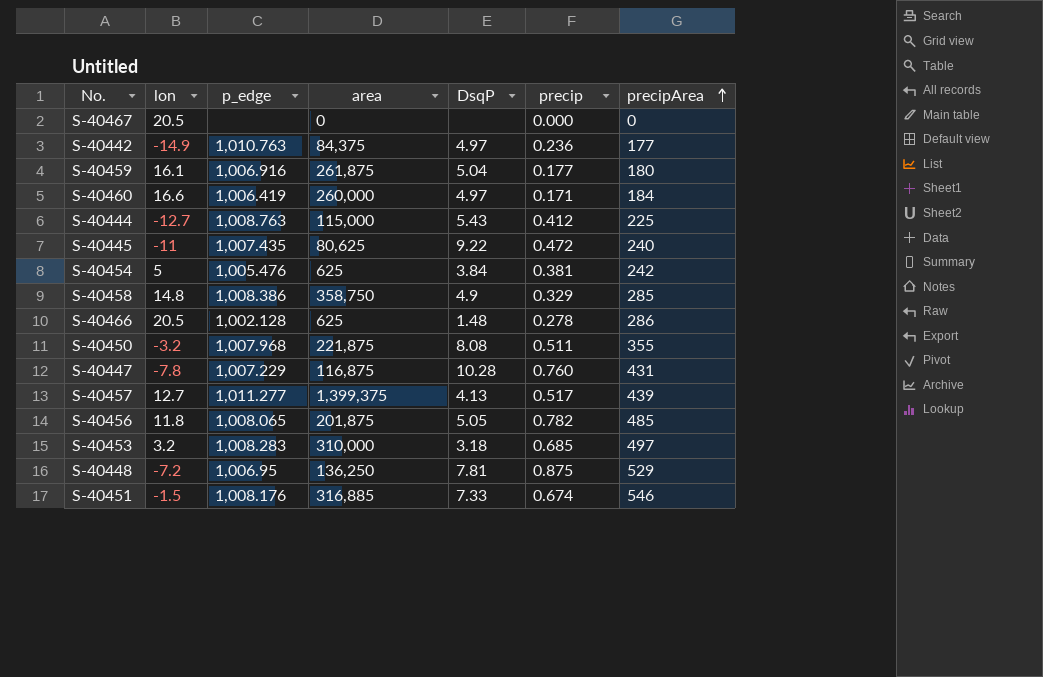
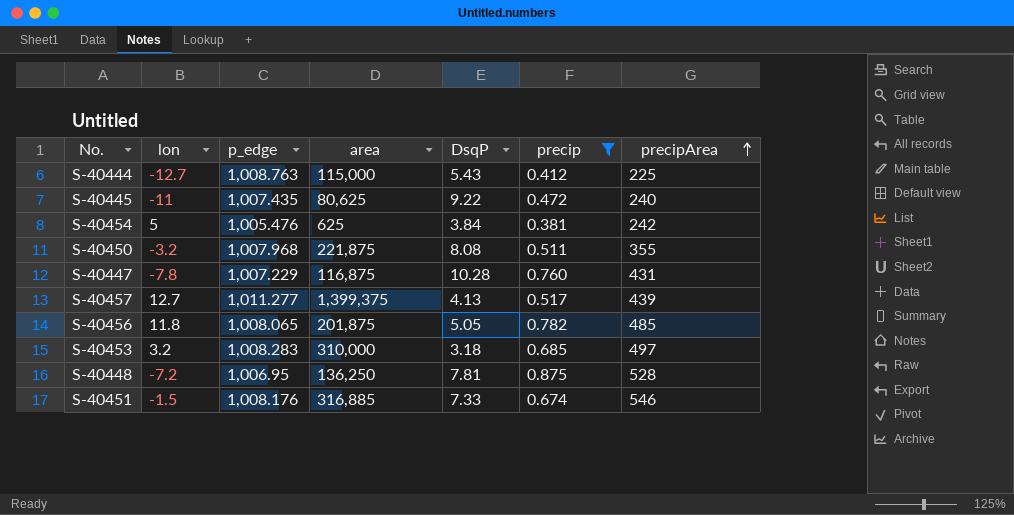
filter: none -> precip >= 0.381
S-40448 | precipArea: 529 -> 528

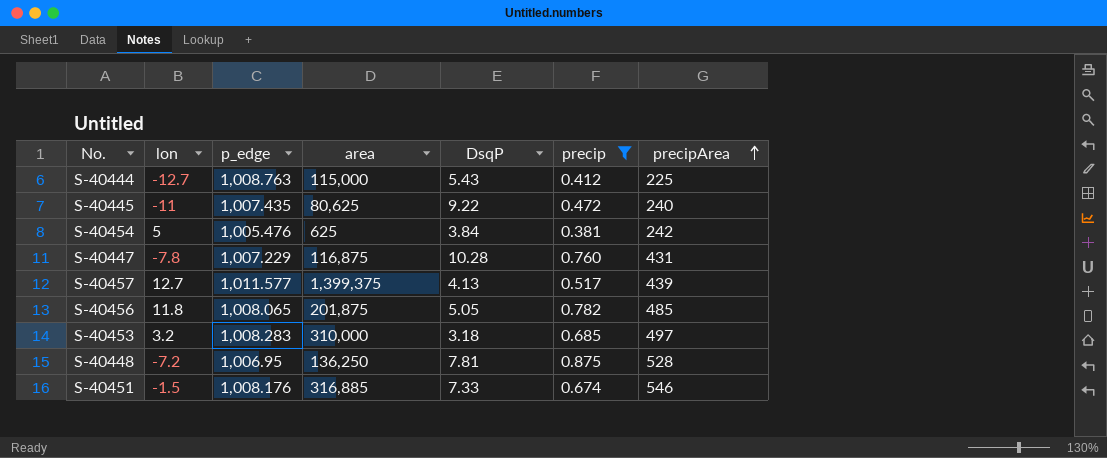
row S-40450: -3.2 | 1,007.968 | 221,875 | 8.08 | 0.511 | 355 -> none
S-40457 | p_edge: 1,011.277 -> 1,011.577

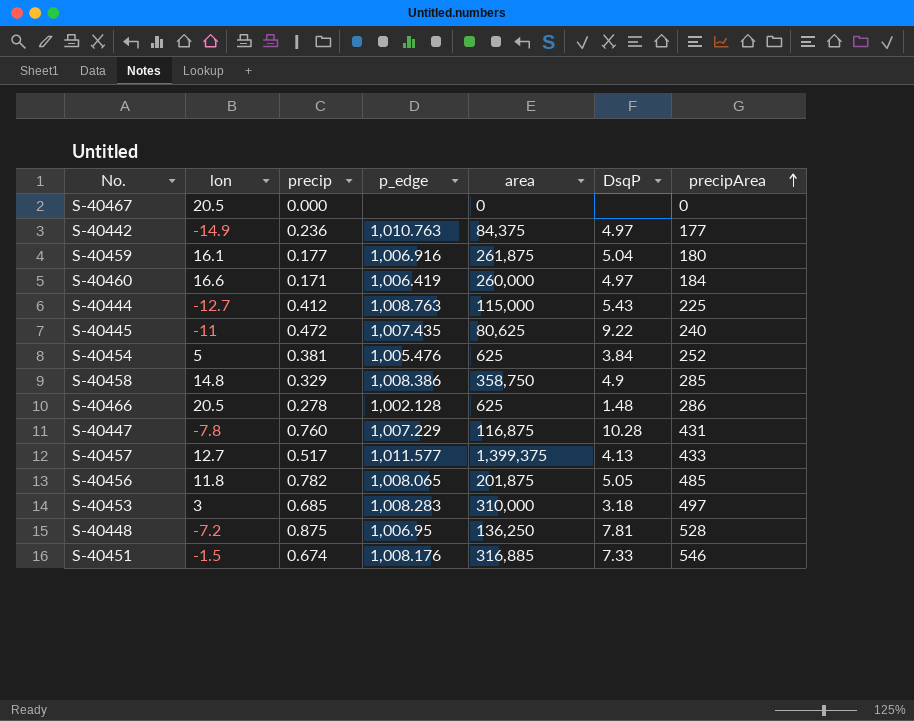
filter: precip >= 0.381 -> none
column precip | position: 6 -> 3
S-40454 | precipArea: 242 -> 252
S-40457 | precipArea: 439 -> 433
S-40453 | lon: 3.2 -> 3

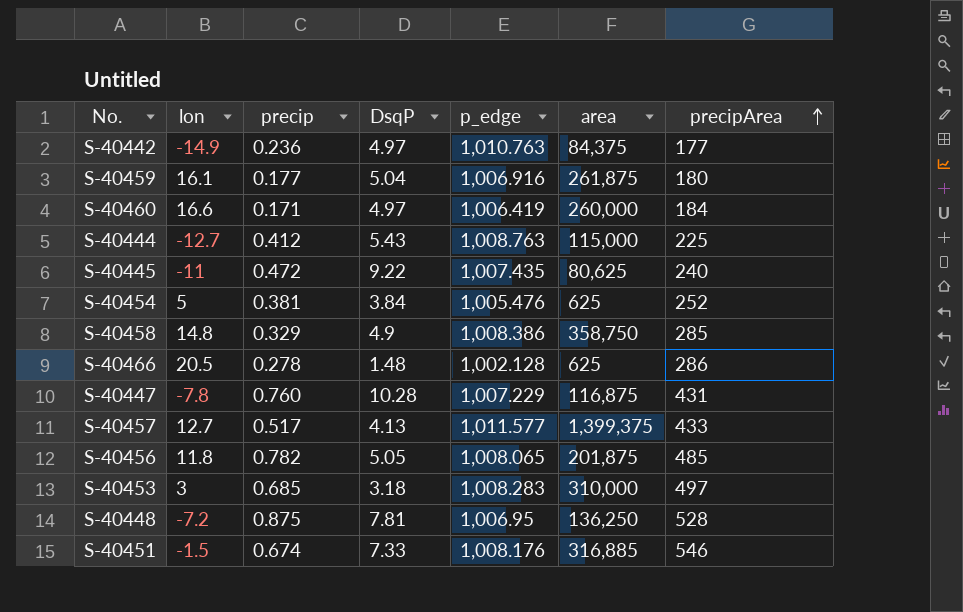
column DsqP | position: 6 -> 4
row S-40467: 20.5 | 0.000 | none | 0 | none | 0 -> none

